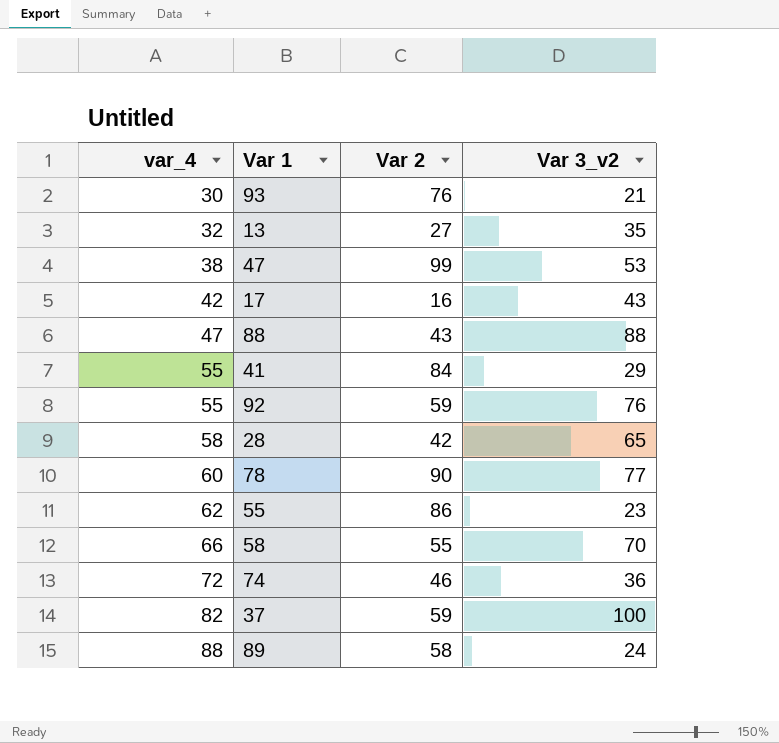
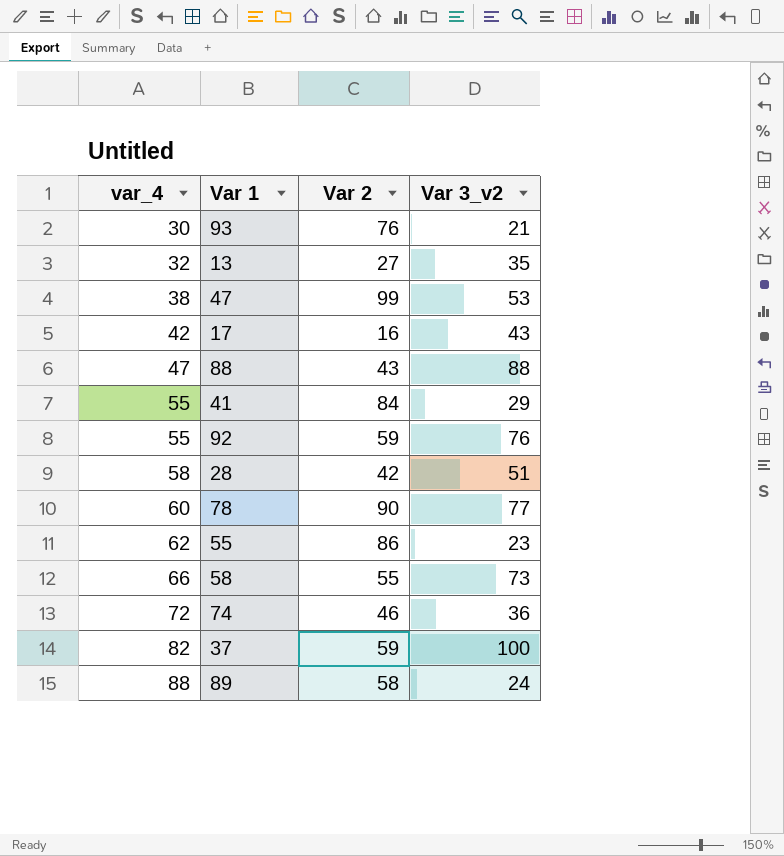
28 | Var 3_v2: 65 -> 51
58 | Var 3_v2: 70 -> 73

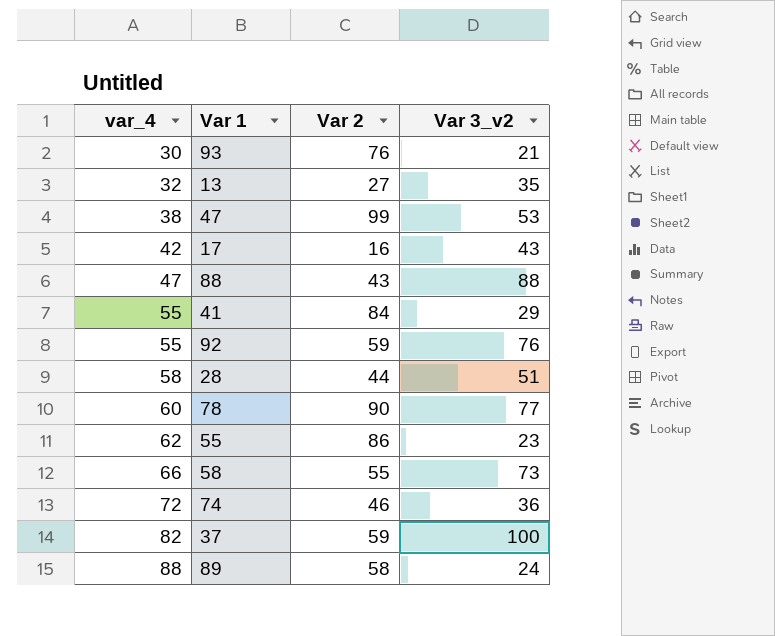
28 | Var 2: 42 -> 44

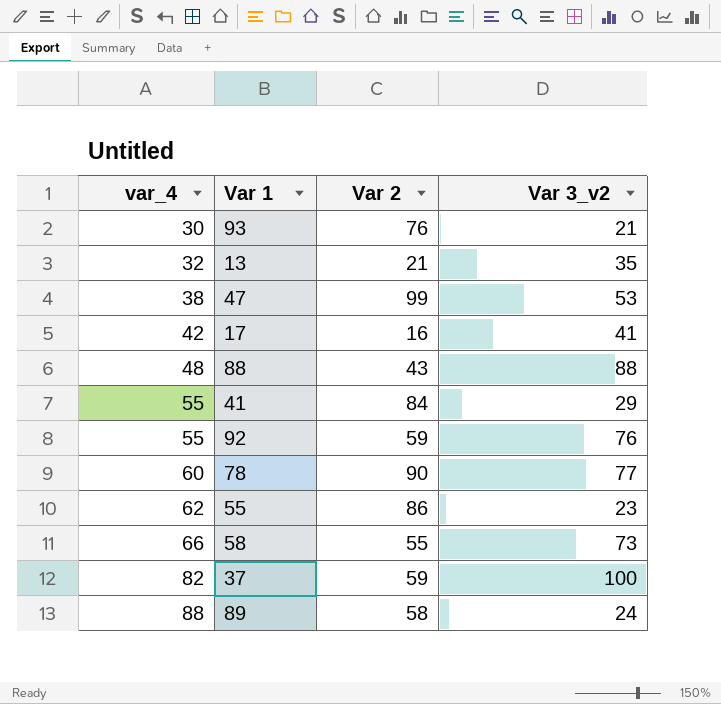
row 28: 58 | 44 | 51 -> none
row 74: 72 | 46 | 36 -> none
13 | Var 2: 27 -> 21
17 | Var 3_v2: 43 -> 41
88 | var_4: 47 -> 48

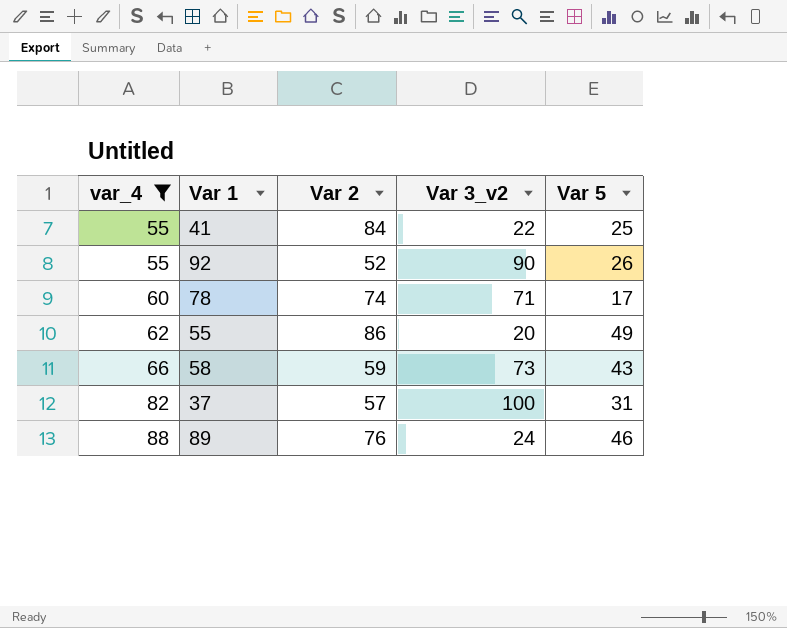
filter: none -> var_4 >= 55
column Var 5 | position: none -> 5
41 | Var 3_v2: 29 -> 22
92 | Var 2: 59 -> 52
92 | Var 3_v2: 76 -> 90
78 | Var 2: 90 -> 74
78 | Var 3_v2: 77 -> 71
55 | Var 3_v2: 23 -> 20
58 | Var 2: 55 -> 59
37 | Var 2: 59 -> 57
89 | Var 2: 58 -> 76

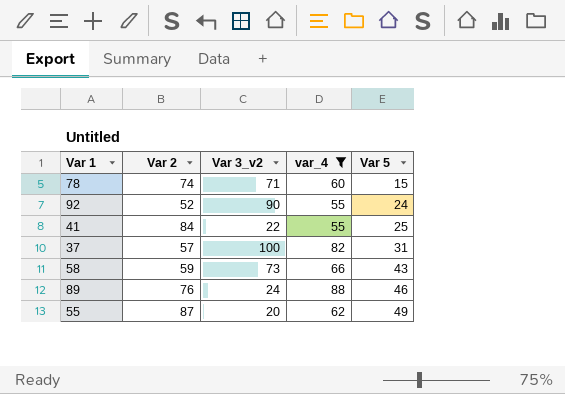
row order: var_4 ascending -> Var 5 ascending
column var_4 | position: 1 -> 4
78 | Var 5: 17 -> 15
92 | Var 5: 26 -> 24
55 | Var 2: 86 -> 87

